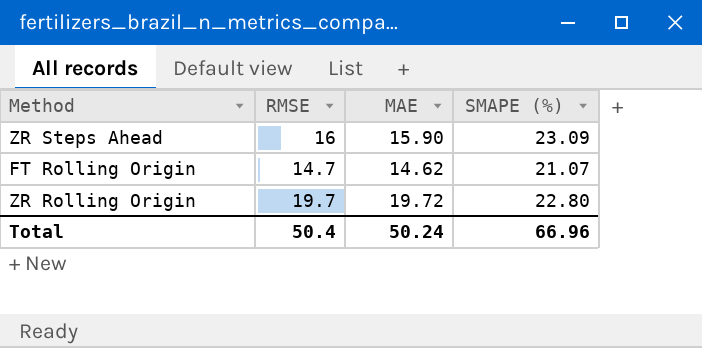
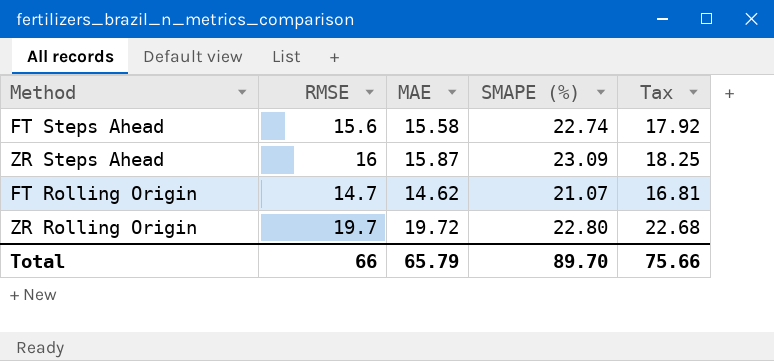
column Tax | formula: none -> [MAE] * 1.15
row FT Steps Ahead: none -> 15.6 | 15.58 | 22.74 | 17.92
ZR Steps Ahead | MAE: 15.90 -> 15.87
Total | RMSE: 50.4 -> 66
Total | MAE: 50.24 -> 65.79
Total | SMAPE (%): 66.96 -> 89.70

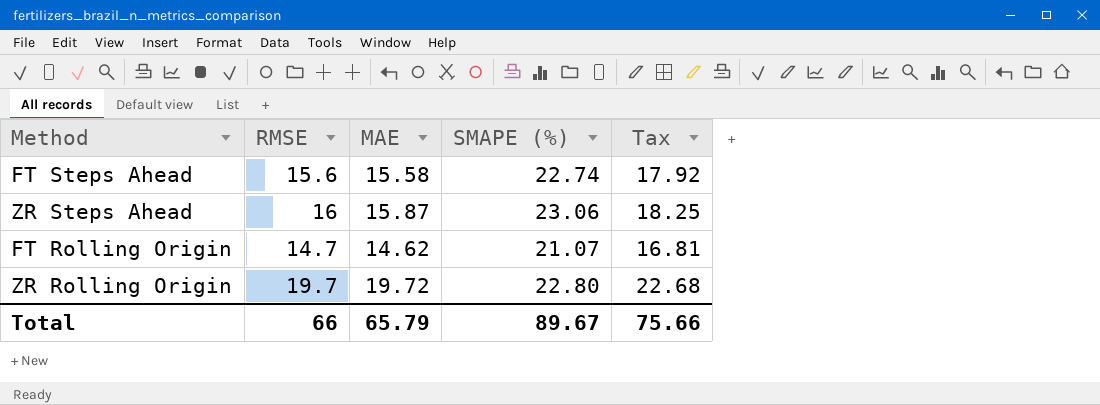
ZR Steps Ahead | SMAPE (%): 23.09 -> 23.06
Total | SMAPE (%): 89.70 -> 89.67

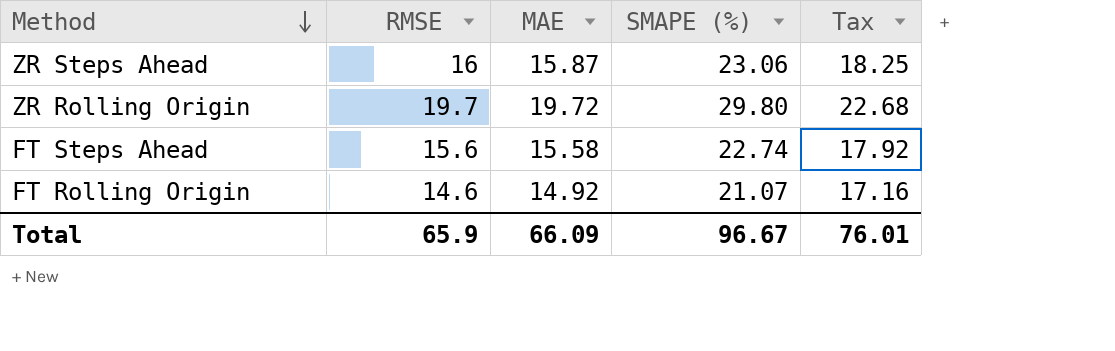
row order: none -> Method descending
ZR Rolling Origin | SMAPE (%): 22.80 -> 29.80
FT Rolling Origin | RMSE: 14.7 -> 14.6
FT Rolling Origin | MAE: 14.62 -> 14.92
FT Rolling Origin | Tax: 16.81 -> 17.16
Total | RMSE: 66 -> 65.9
Total | MAE: 65.79 -> 66.09
Total | SMAPE (%): 89.67 -> 96.67
Total | Tax: 75.66 -> 76.01

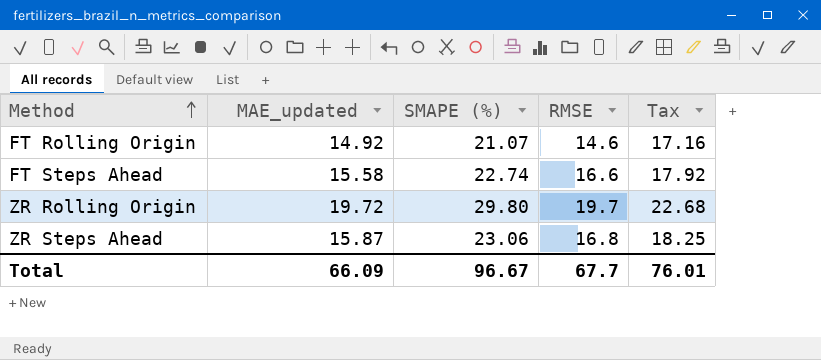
row order: Method descending -> Method ascending
column name: MAE -> MAE_updated
column RMSE | position: 2 -> 4
FT Steps Ahead | RMSE: 15.6 -> 16.6
ZR Steps Ahead | RMSE: 16 -> 16.8
Total | RMSE: 65.9 -> 67.7

